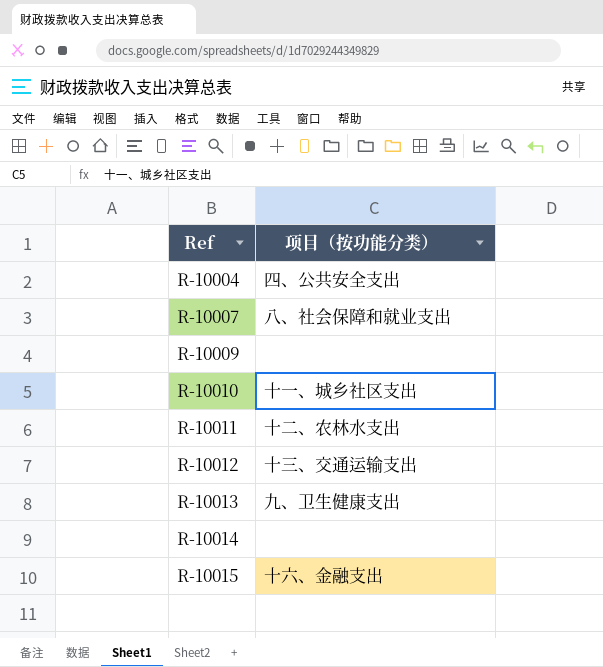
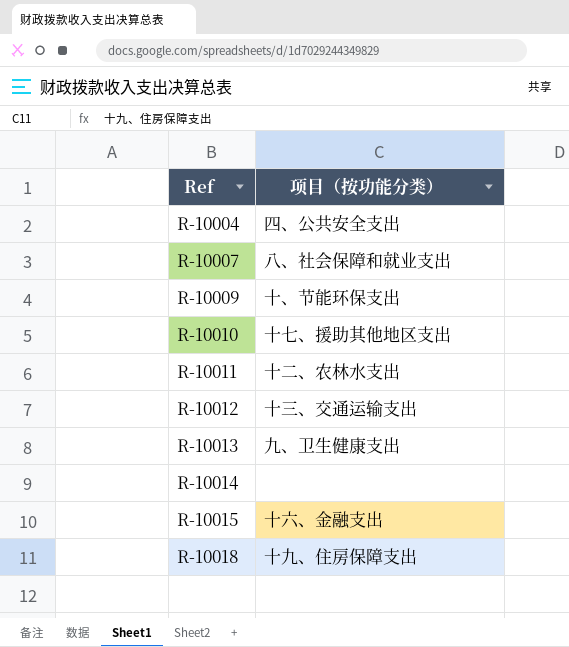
R-10009 | 项目（按功能分类）: none -> 十、节能环保支出
R-10010 | 项目（按功能分类）: 十一、城乡社区支出 -> 十七、援助其他地区支出
row R-10018: none -> 十九、住房保障支出

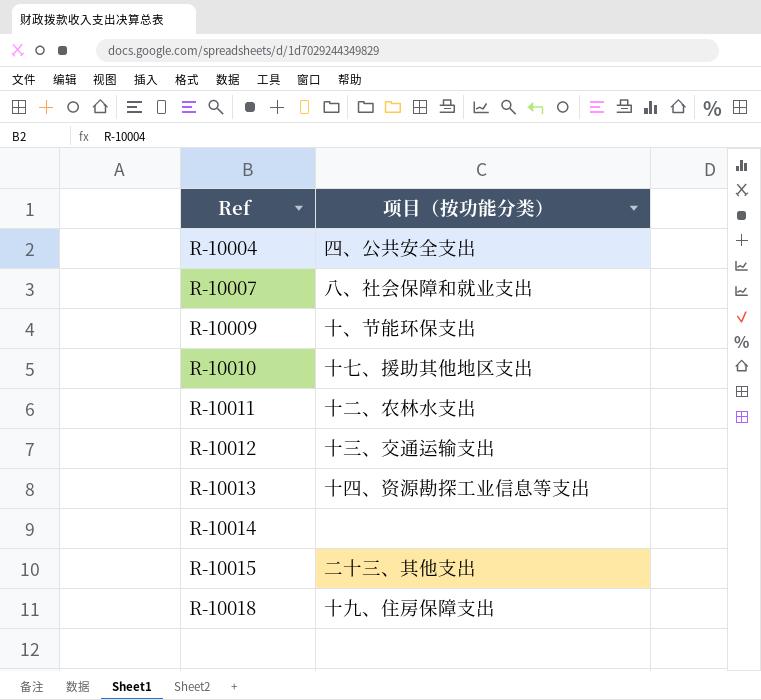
R-10013 | 项目（按功能分类）: 九、卫生健康支出 -> 十四、资源勘探工业信息等支出
R-10015 | 项目（按功能分类）: 十六、金融支出 -> 二十三、其他支出

